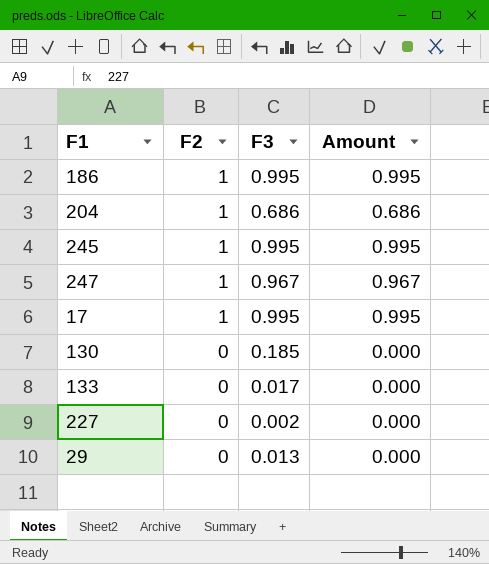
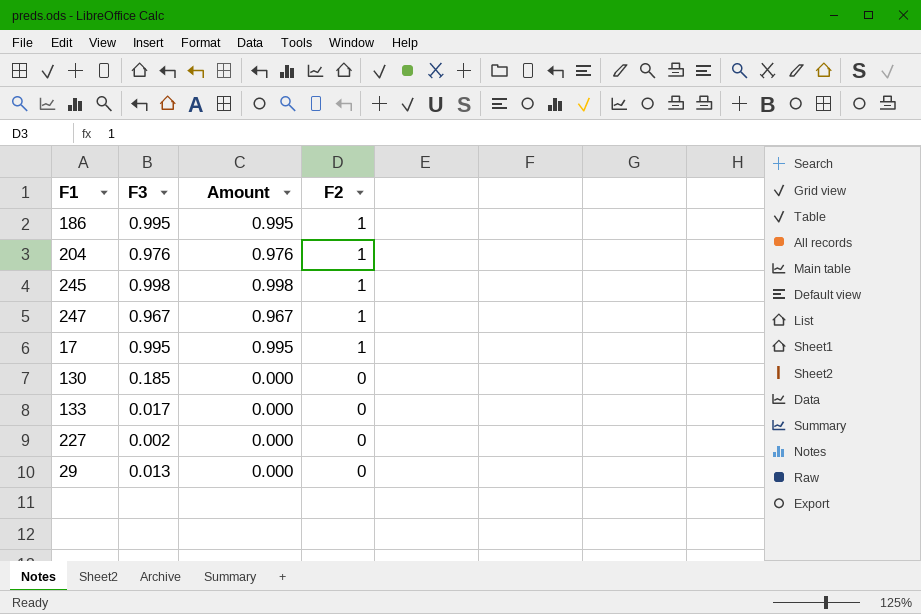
column F2 | position: 2 -> 4
204 | F3: 0.686 -> 0.976
204 | Amount: 0.686 -> 0.976
245 | F3: 0.995 -> 0.998
245 | Amount: 0.995 -> 0.998

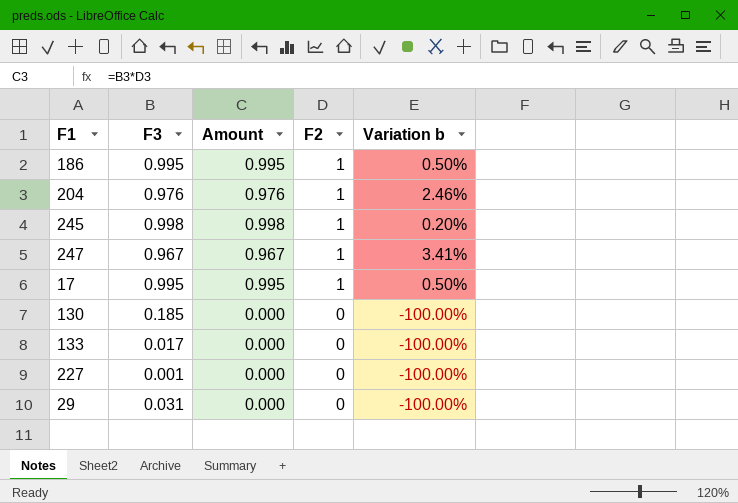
column Variation b | formula: none -> ([F2] - [F3]) / [F3]
227 | F3: 0.002 -> 0.001
29 | F3: 0.013 -> 0.031

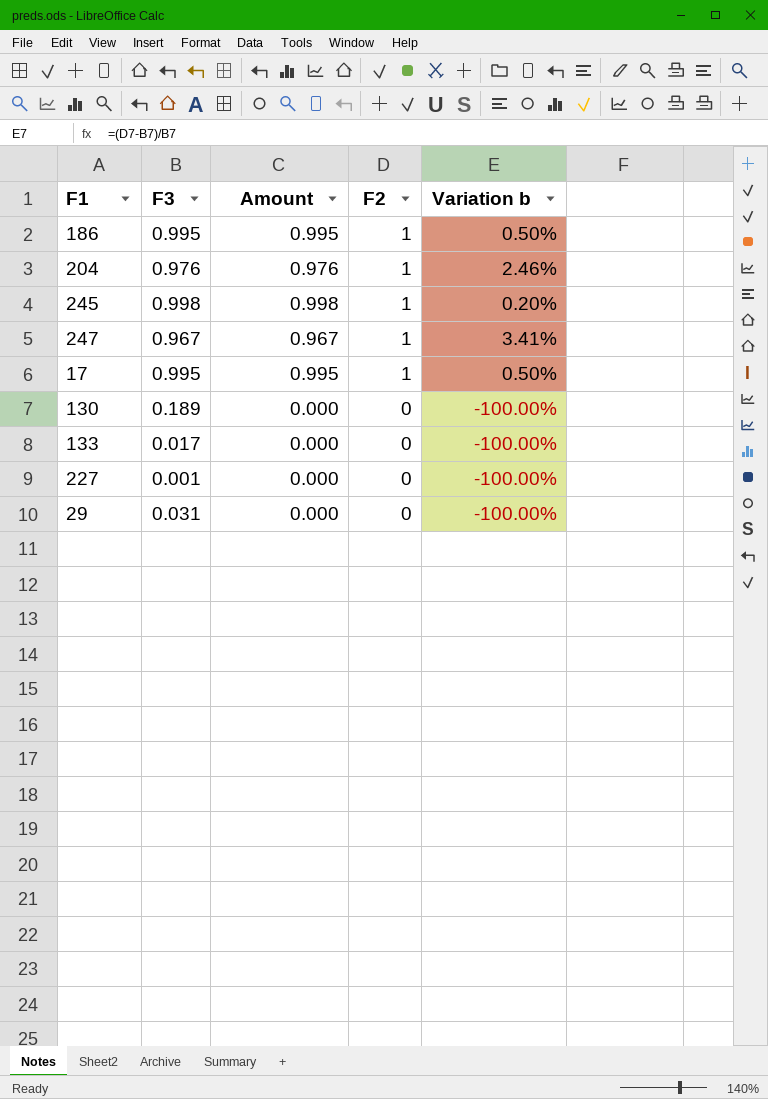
130 | F3: 0.185 -> 0.189

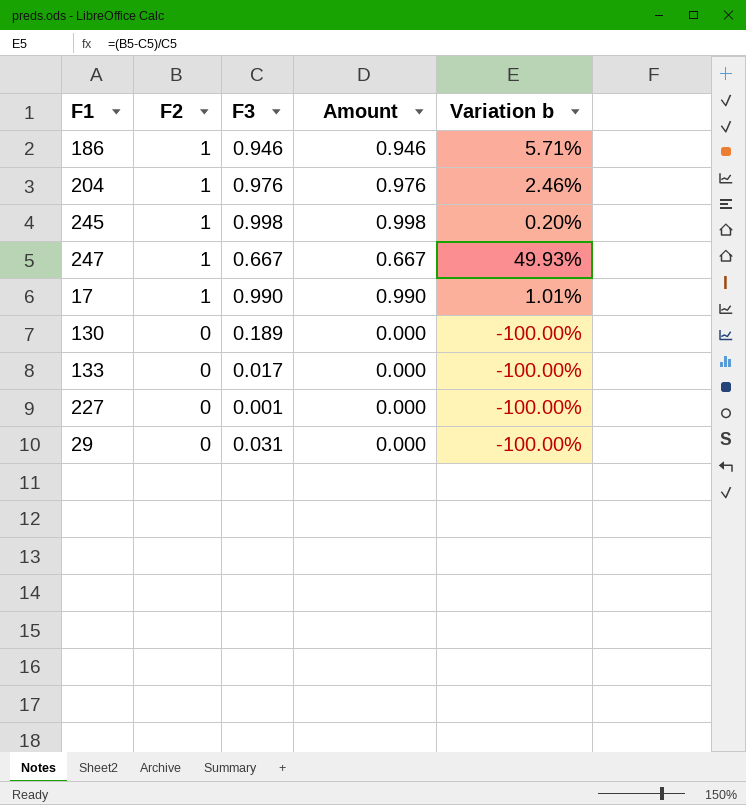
column F2 | position: 4 -> 2
186 | F3: 0.995 -> 0.946
186 | Amount: 0.995 -> 0.946
186 | Variation b: 0.50% -> 5.71%
247 | F3: 0.967 -> 0.667
247 | Amount: 0.967 -> 0.667
247 | Variation b: 3.41% -> 49.93%
17 | F3: 0.995 -> 0.990
17 | Amount: 0.995 -> 0.990
17 | Variation b: 0.50% -> 1.01%

